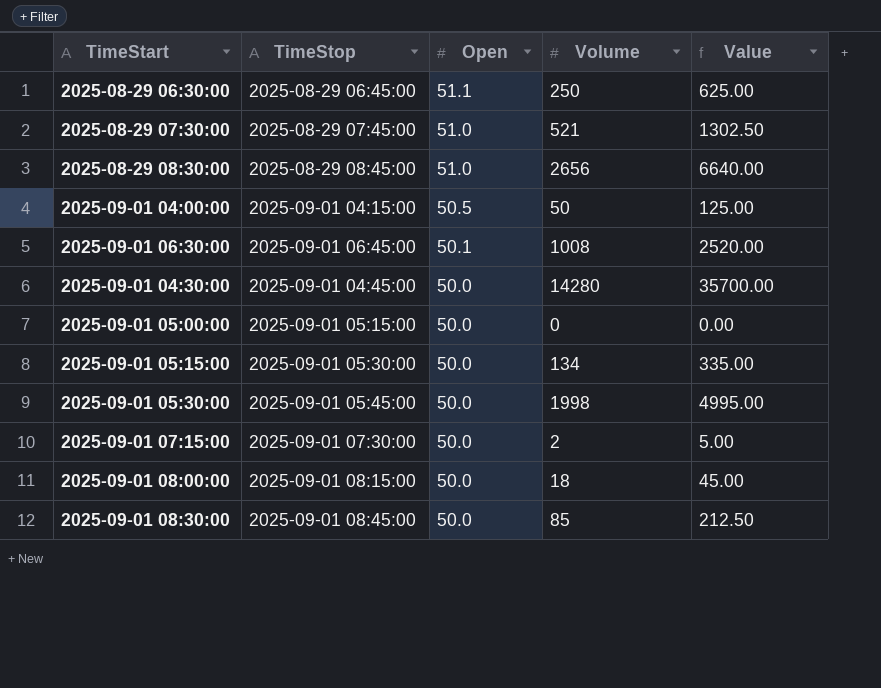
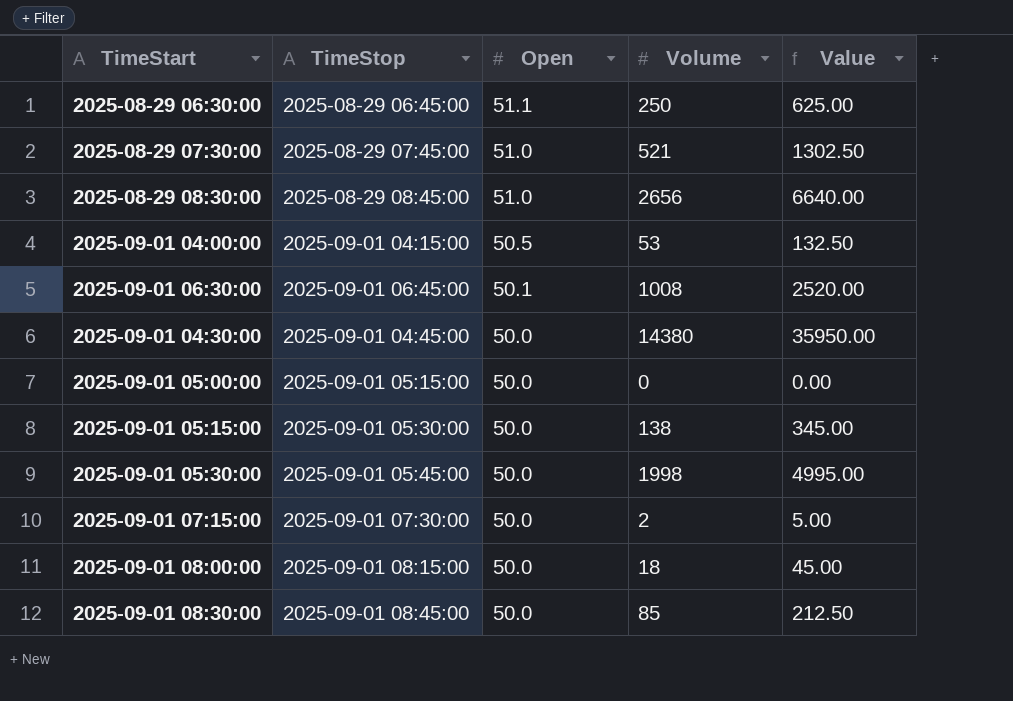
2025-09-01 04:00:00 | Volume: 50 -> 53
2025-09-01 04:00:00 | Value: 125.00 -> 132.50
2025-09-01 04:30:00 | Volume: 14280 -> 14380
2025-09-01 04:30:00 | Value: 35700.00 -> 35950.00
2025-09-01 05:15:00 | Volume: 134 -> 138
2025-09-01 05:15:00 | Value: 335.00 -> 345.00

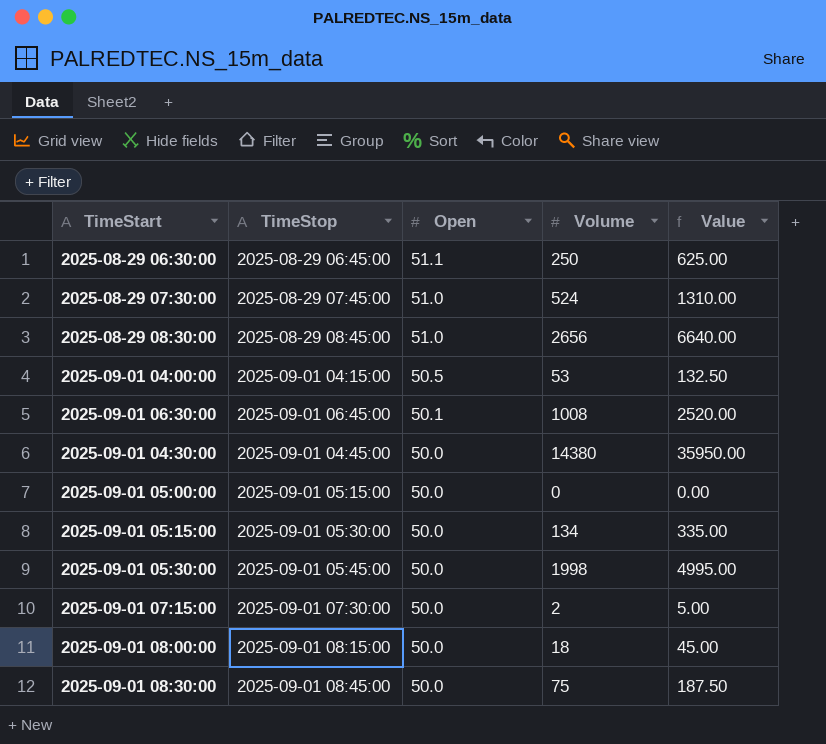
2025-08-29 07:30:00 | Volume: 521 -> 524
2025-08-29 07:30:00 | Value: 1302.50 -> 1310.00
2025-09-01 05:15:00 | Volume: 138 -> 134
2025-09-01 05:15:00 | Value: 345.00 -> 335.00
2025-09-01 08:30:00 | Volume: 85 -> 75
2025-09-01 08:30:00 | Value: 212.50 -> 187.50

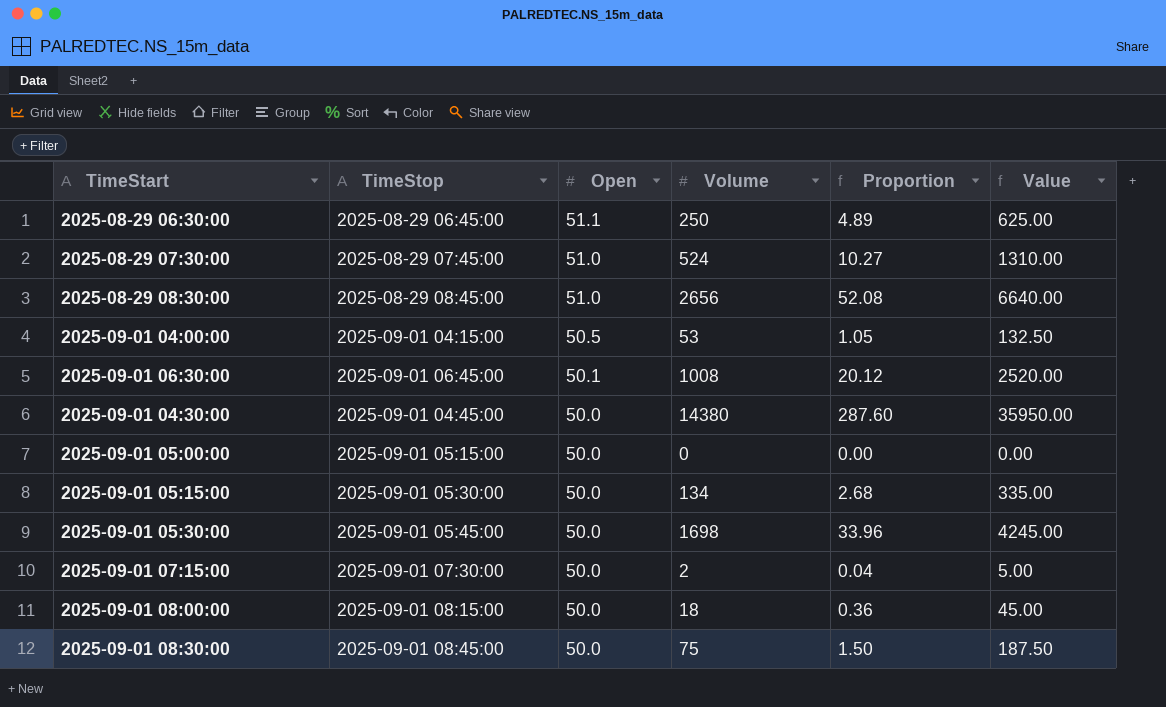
column Proportion | formula: none -> [Volume] / [Open]
2025-09-01 05:30:00 | Volume: 1998 -> 1698
2025-09-01 05:30:00 | Value: 4995.00 -> 4245.00

